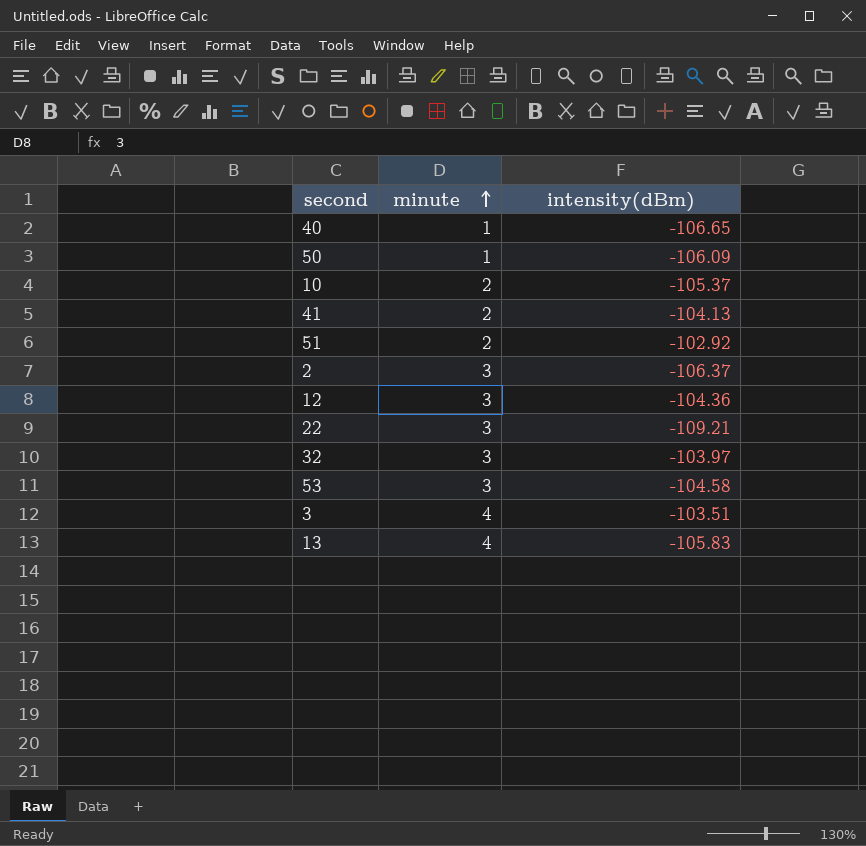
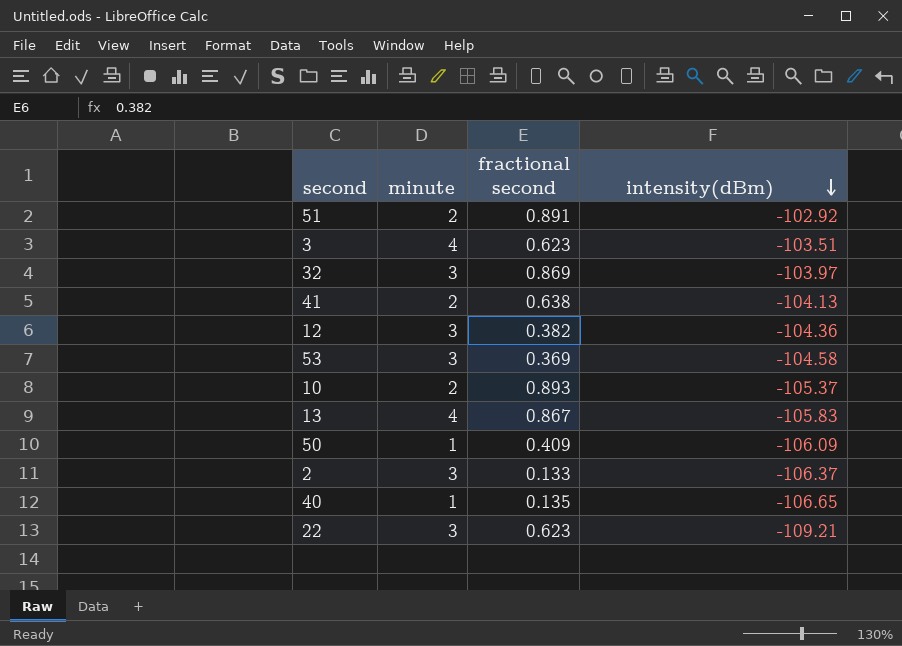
row order: minute ascending -> intensity(dBm) descending
column fractional second | position: none -> 3

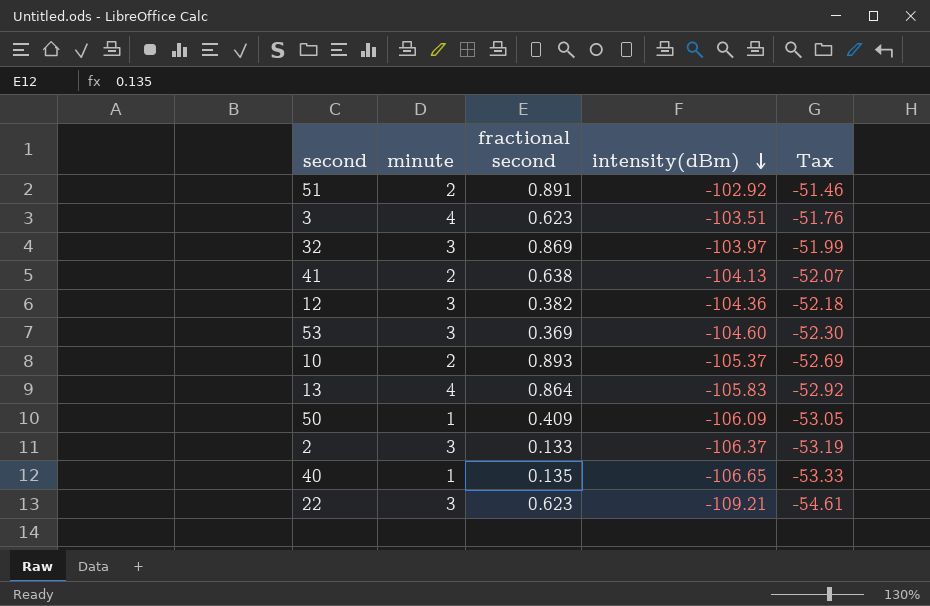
column Tax | formula: none -> [intensity(dBm)] * 0.5
53 | intensity(dBm): -104.58 -> -104.60
13 | fractional second: 0.867 -> 0.864

